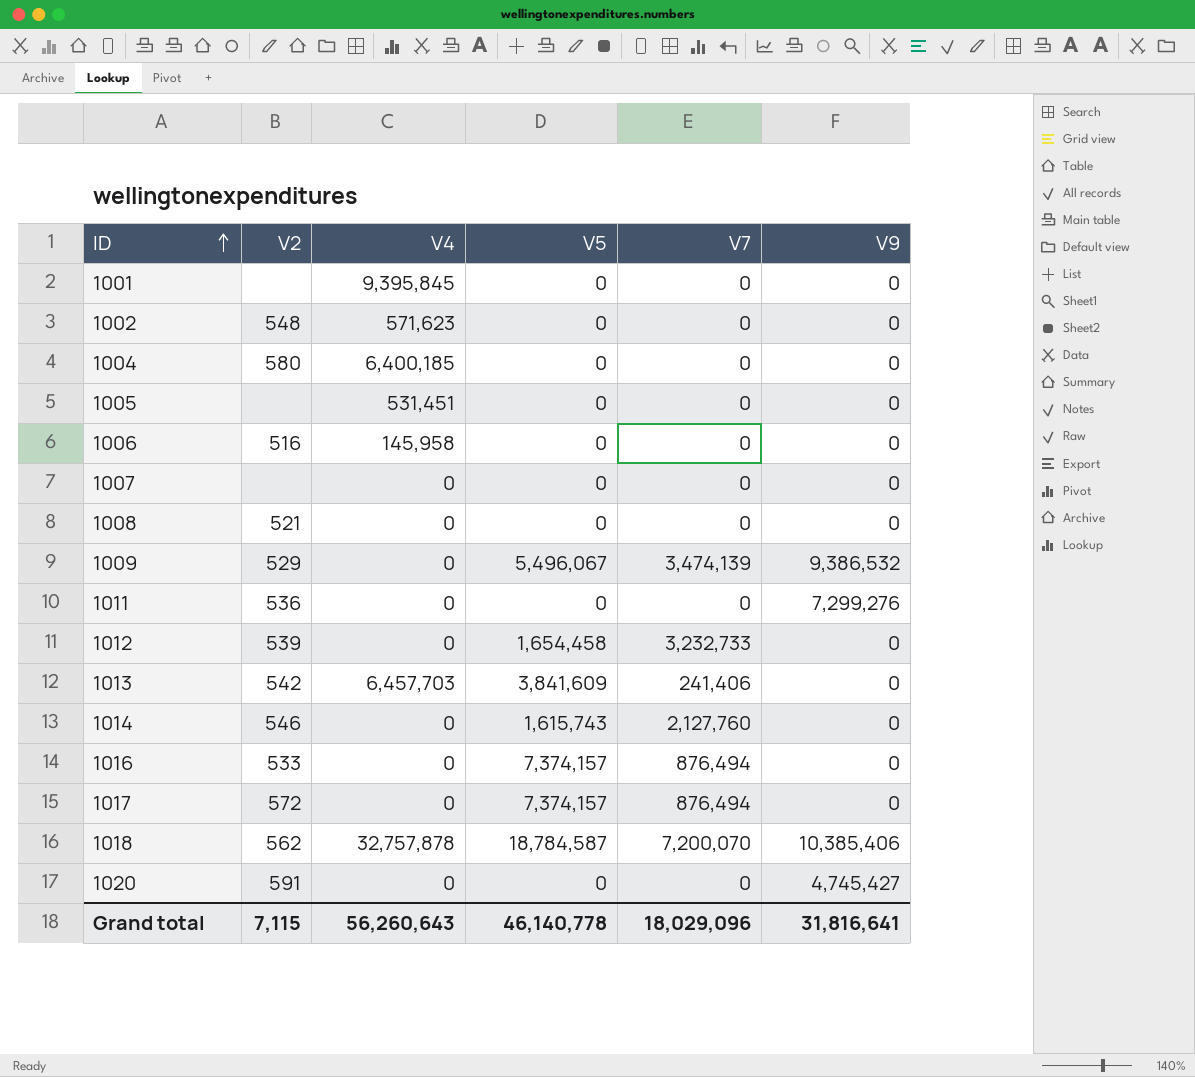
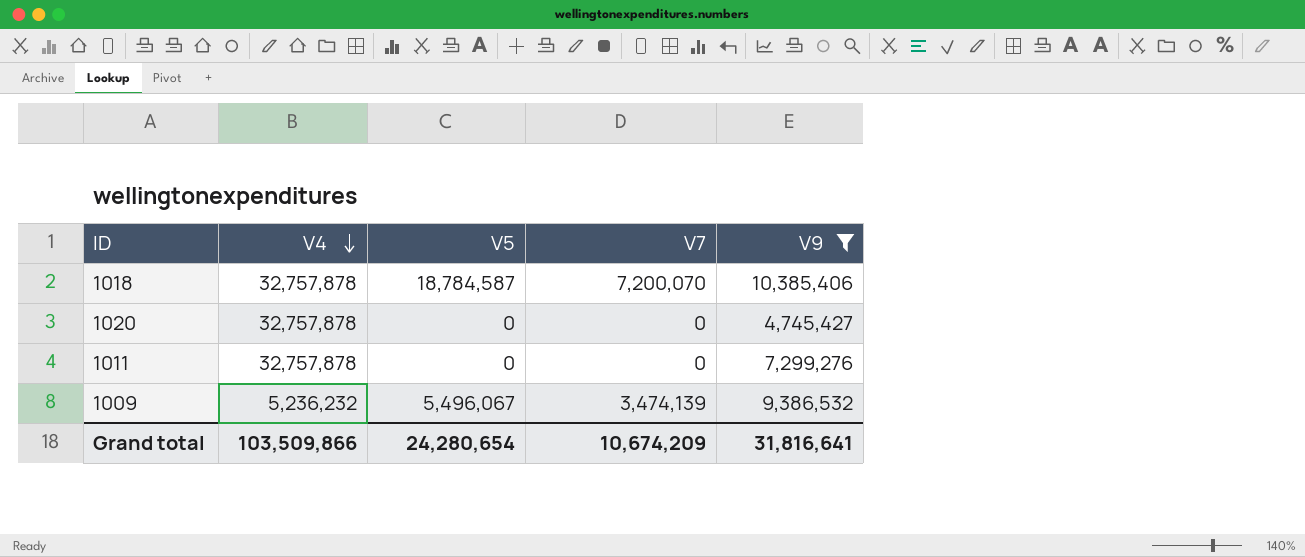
filter: none -> V9 != 0
row order: ID ascending -> V4 descending
column V2 | position: 2 -> none
1020 | V4: 0 -> 32,757,878
1011 | V4: 0 -> 32,757,878
1009 | V4: 0 -> 5,236,232
Grand total | V4: 56,260,643 -> 103,509,866
Grand total | V5: 46,140,778 -> 24,280,654
Grand total | V7: 18,029,096 -> 10,674,209

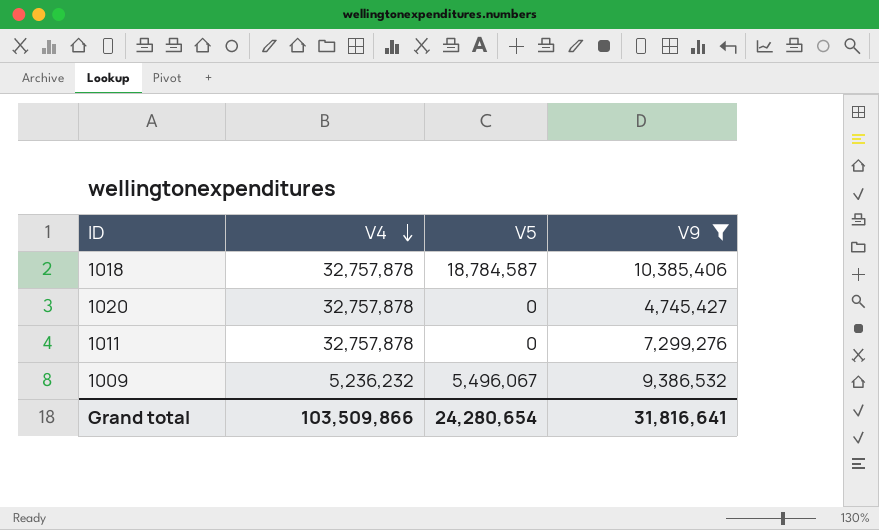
column V7 | position: 4 -> none

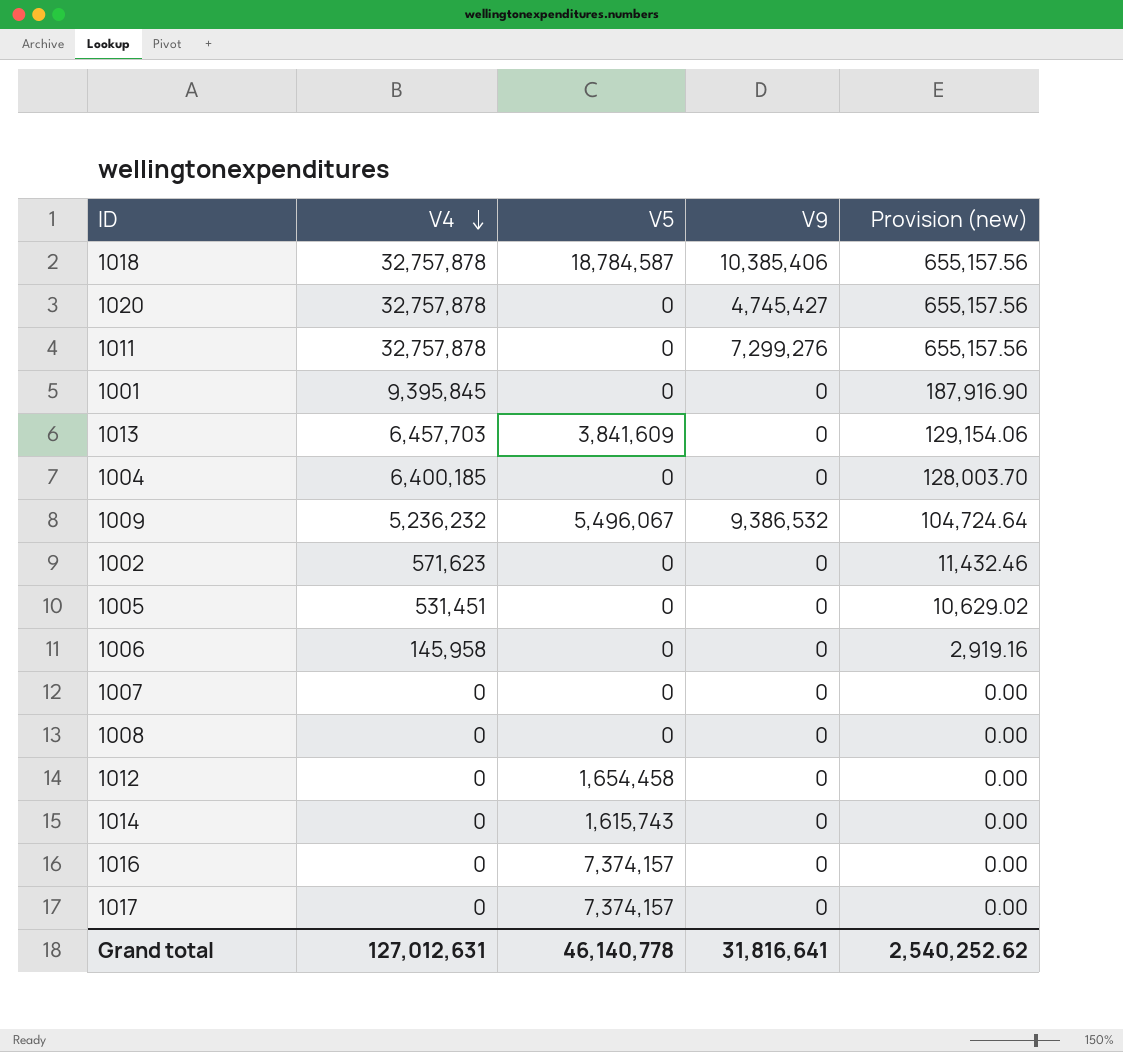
filter: V9 != 0 -> none
column Provision (new) | formula: none -> [V4] * 0.02
Grand total | V4: 103,509,866 -> 127,012,631
Grand total | V5: 24,280,654 -> 46,140,778

